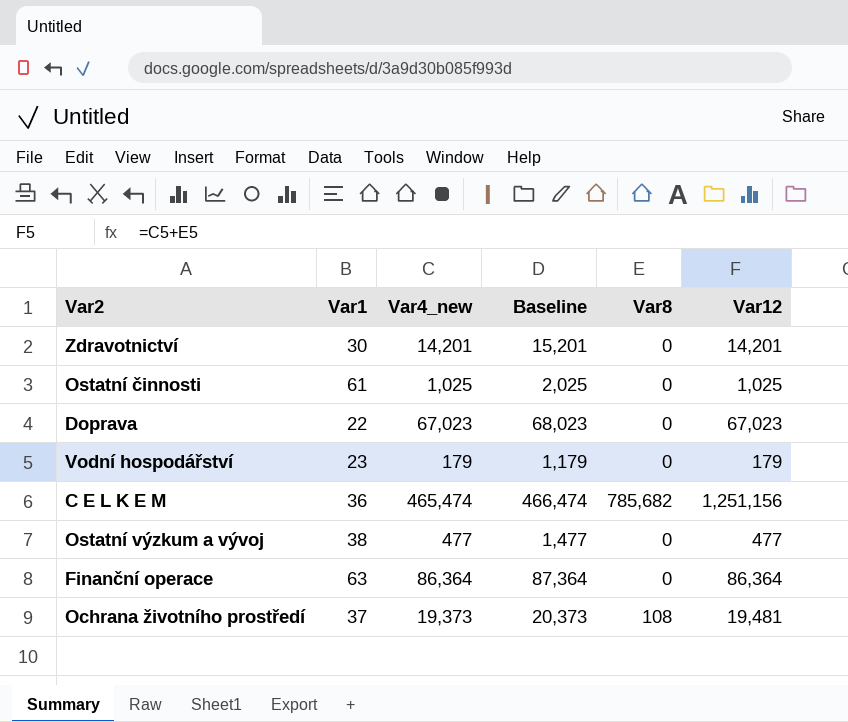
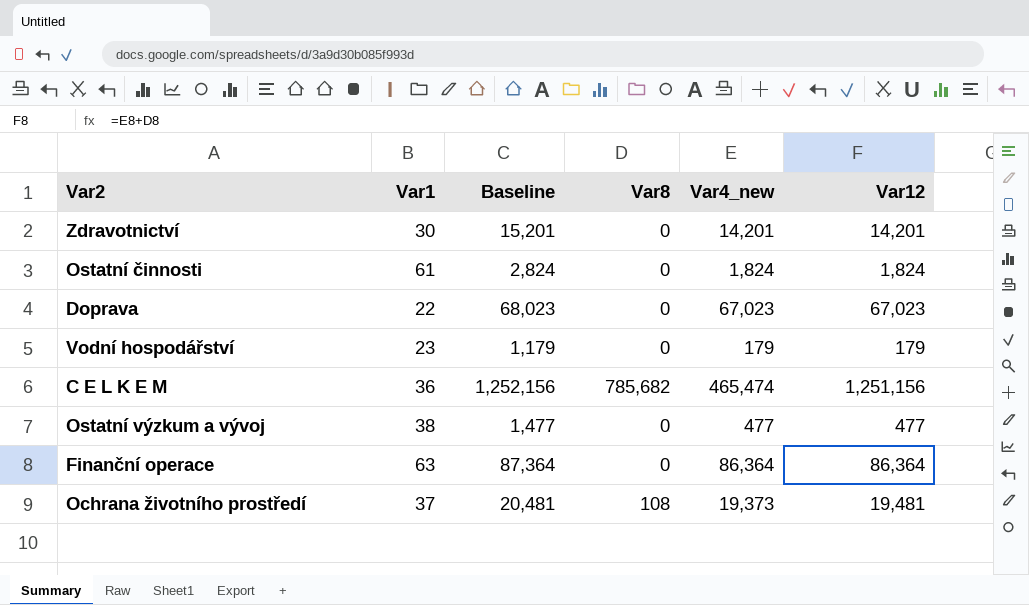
column Baseline | formula: [Var4_new] + 1000 -> [Var12] + 1000
column Var4_new | position: 3 -> 5
Ostatní činnosti | Var4_new: 1,025 -> 1,824
Ostatní činnosti | Var12: 1,025 -> 1,824

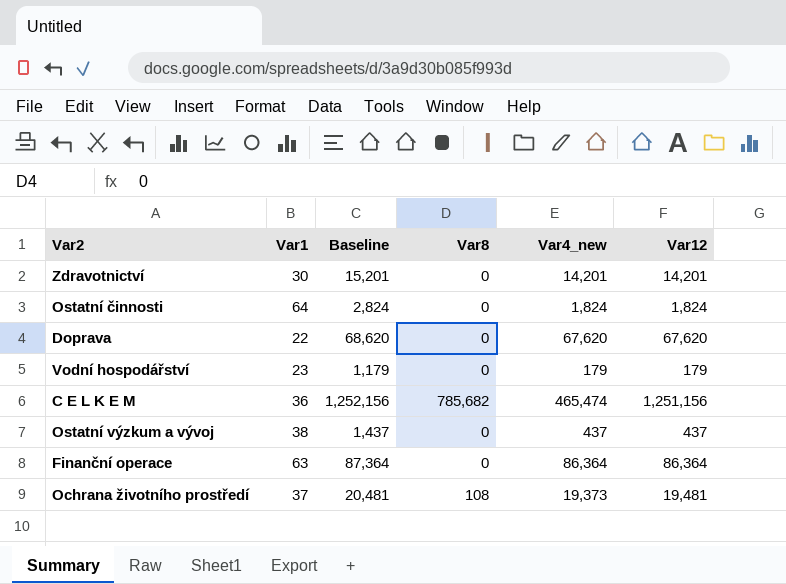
Ostatní činnosti | Var1: 61 -> 64
Doprava | Baseline: 68,023 -> 68,620
Doprava | Var4_new: 67,023 -> 67,620
Doprava | Var12: 67,023 -> 67,620
Ostatní výzkum a vývoj | Baseline: 1,477 -> 1,437
Ostatní výzkum a vývoj | Var4_new: 477 -> 437
Ostatní výzkum a vývoj | Var12: 477 -> 437

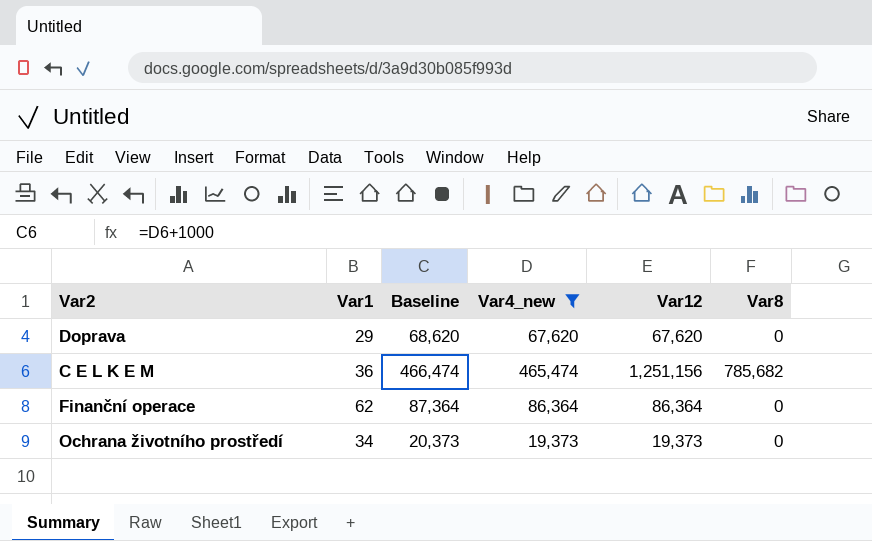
filter: none -> Var4_new >= 19,373
column Baseline | formula: [Var12] + 1000 -> [Var4_new] + 1000
column Var8 | position: 4 -> 6
Doprava | Var1: 22 -> 29
Finanční operace | Var1: 63 -> 62
Ochrana životního prostředí | Var1: 37 -> 34
Ochrana životního prostředí | Var12: 19,481 -> 19,373
Ochrana životního prostředí | Var8: 108 -> 0

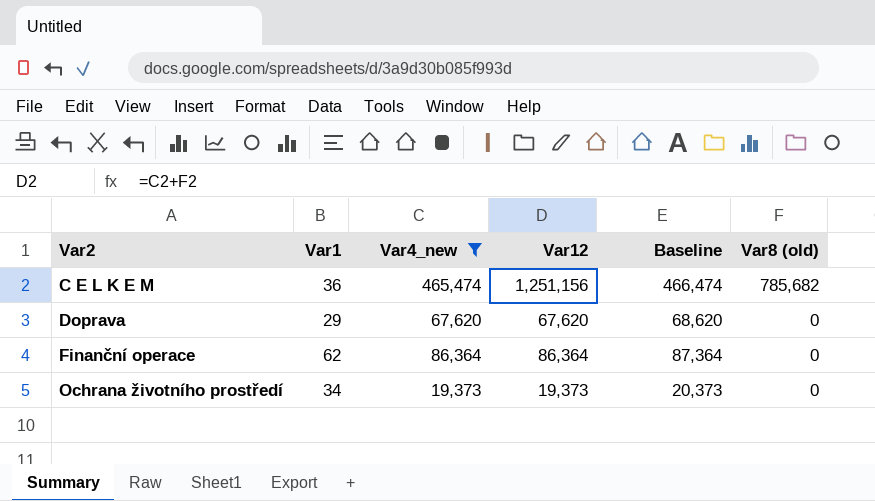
row order: none -> Var2 ascending
column Baseline | position: 3 -> 5
column name: Var8 -> Var8 (old)

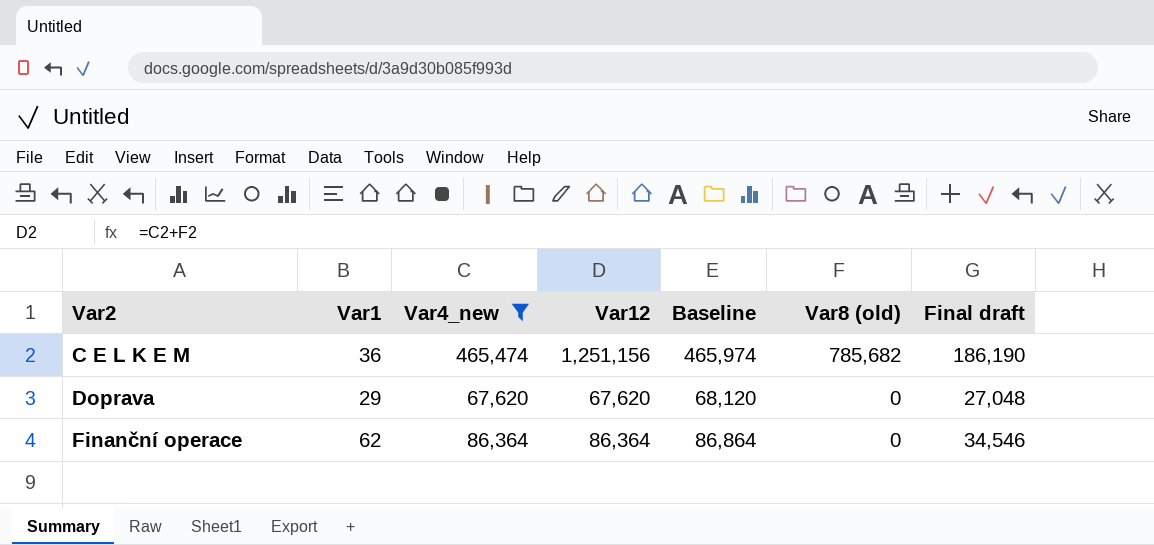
column Baseline | formula: [Var4_new] + 1000 -> [Var4_new] + 500
column Final draft | formula: none -> [Var4_new] * 0.4
row Ochrana životního prostředí: 34 | 19,373 | 19,373 | 20,373 | 0 -> none

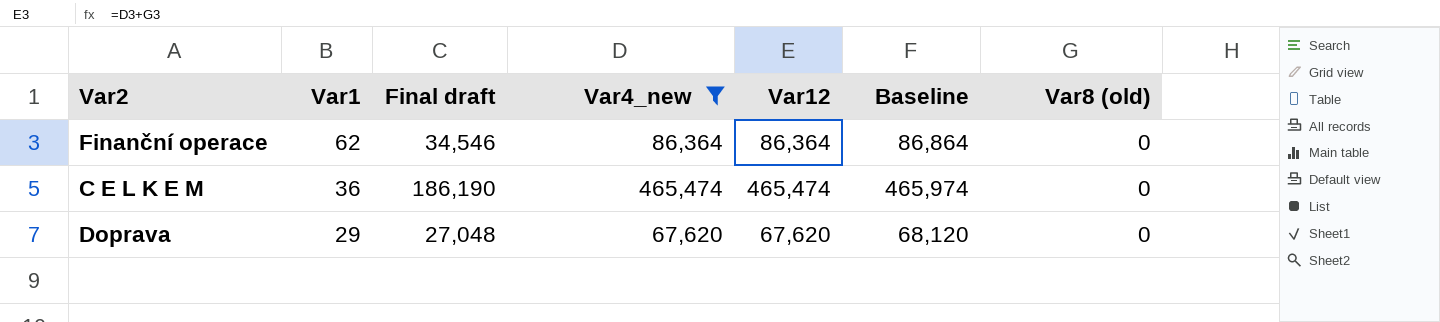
row order: Var2 ascending -> Var1 descending
column Final draft | position: 7 -> 3
C E L K E M | Var12: 1,251,156 -> 465,474
C E L K E M | Var8 (old): 785,682 -> 0

